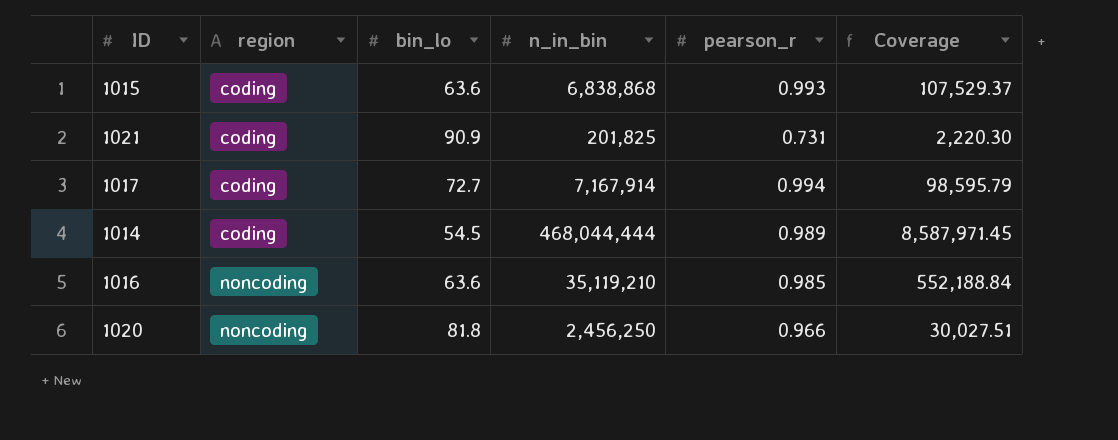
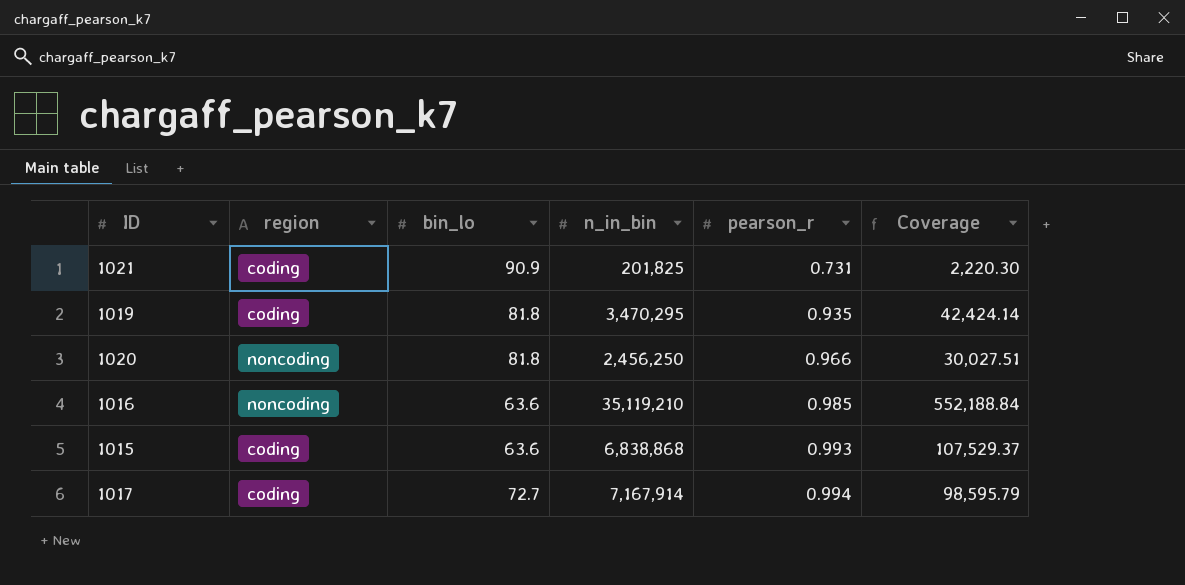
row order: region ascending -> pearson_r ascending
row 1014: coding | 54.5 | 468,044,444 | 0.989 | 8,587,971.45 -> none
row 1019: none -> coding | 81.8 | 3,470,295 | 0.935 | 42,424.14

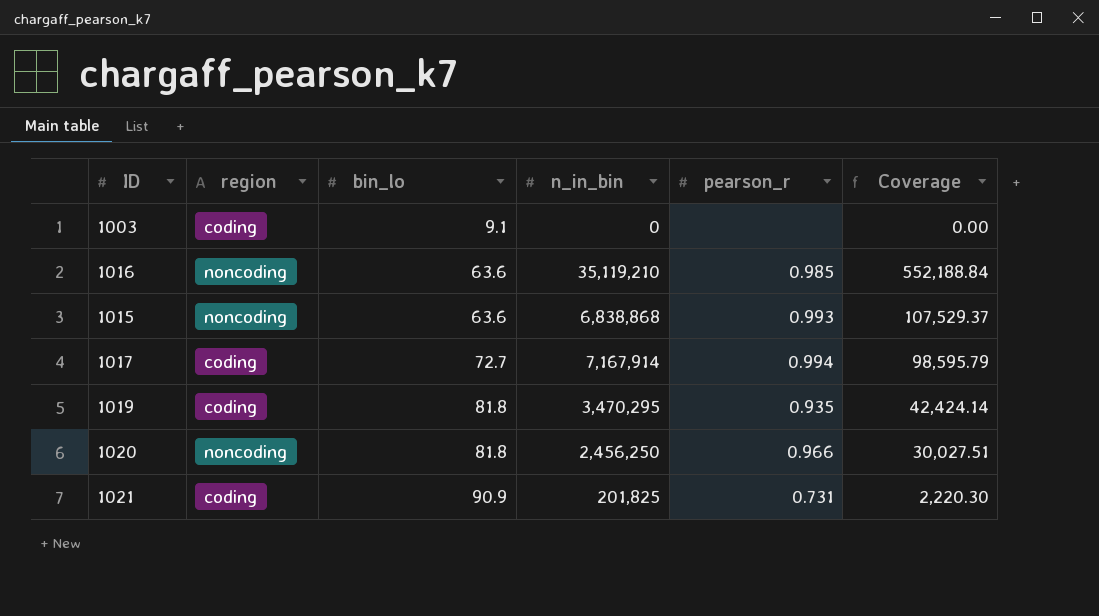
row order: pearson_r ascending -> bin_lo ascending
row 1003: none -> coding | 9.1 | 0 | none | 0.00
1015 | region: coding -> noncoding

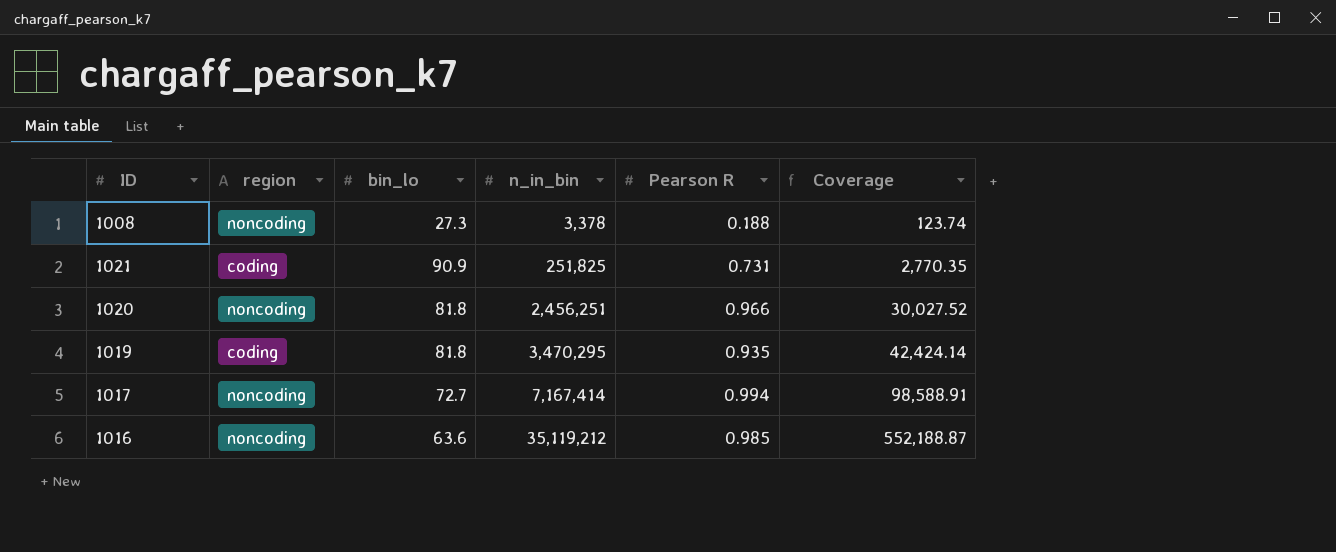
row order: bin_lo ascending -> n_in_bin ascending
column name: pearson_r -> Pearson R
row 1003: coding | 9.1 | 0 | none | 0.00 -> none
row 1015: noncoding | 63.6 | 6,838,868 | 0.993 | 107,529.37 -> none
row 1008: none -> noncoding | 27.3 | 3,378 | 0.188 | 123.74
1021 | n_in_bin: 201,825 -> 251,825
1021 | Coverage: 2,220.30 -> 2,770.35
1020 | n_in_bin: 2,456,250 -> 2,456,251
1020 | Coverage: 30,027.51 -> 30,027.52
1017 | region: coding -> noncoding
1017 | n_in_bin: 7,167,914 -> 7,167,414
1017 | Coverage: 98,595.79 -> 98,588.91
1016 | n_in_bin: 35,119,210 -> 35,119,212
1016 | Coverage: 552,188.84 -> 552,188.87

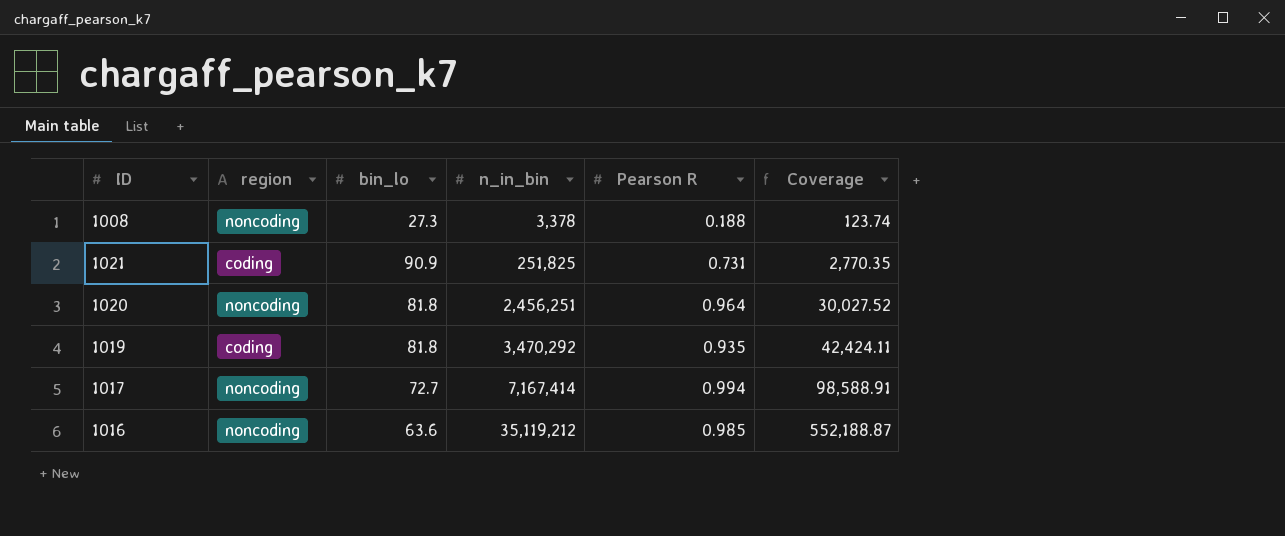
1020 | Pearson R: 0.966 -> 0.964
1019 | n_in_bin: 3,470,295 -> 3,470,292
1019 | Coverage: 42,424.14 -> 42,424.11

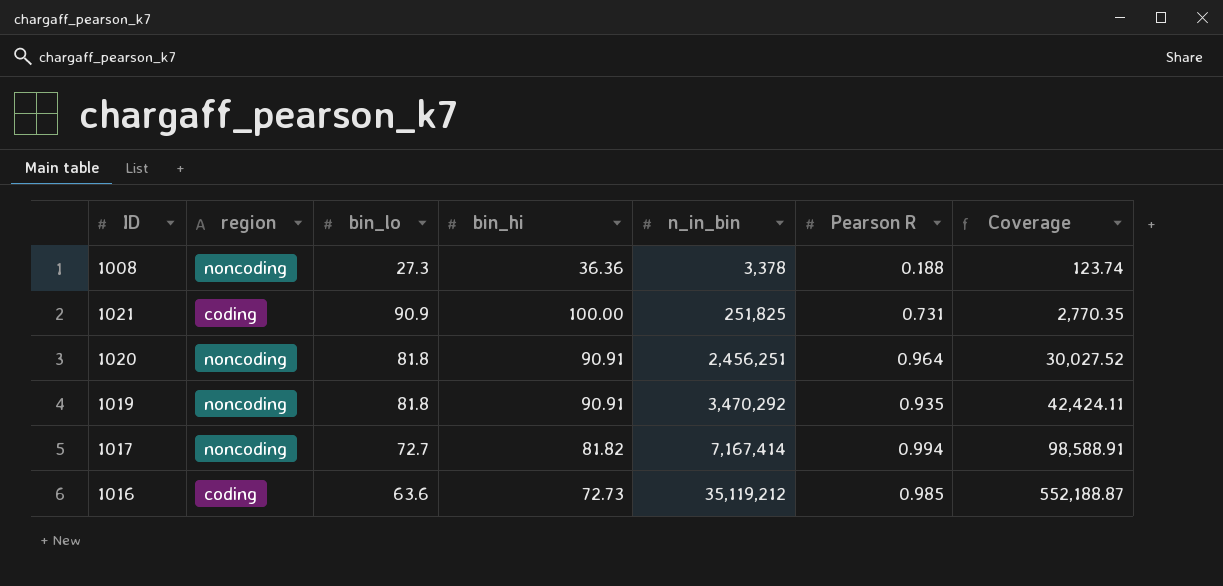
column bin_hi | position: none -> 4
1019 | region: coding -> noncoding
1016 | region: noncoding -> coding

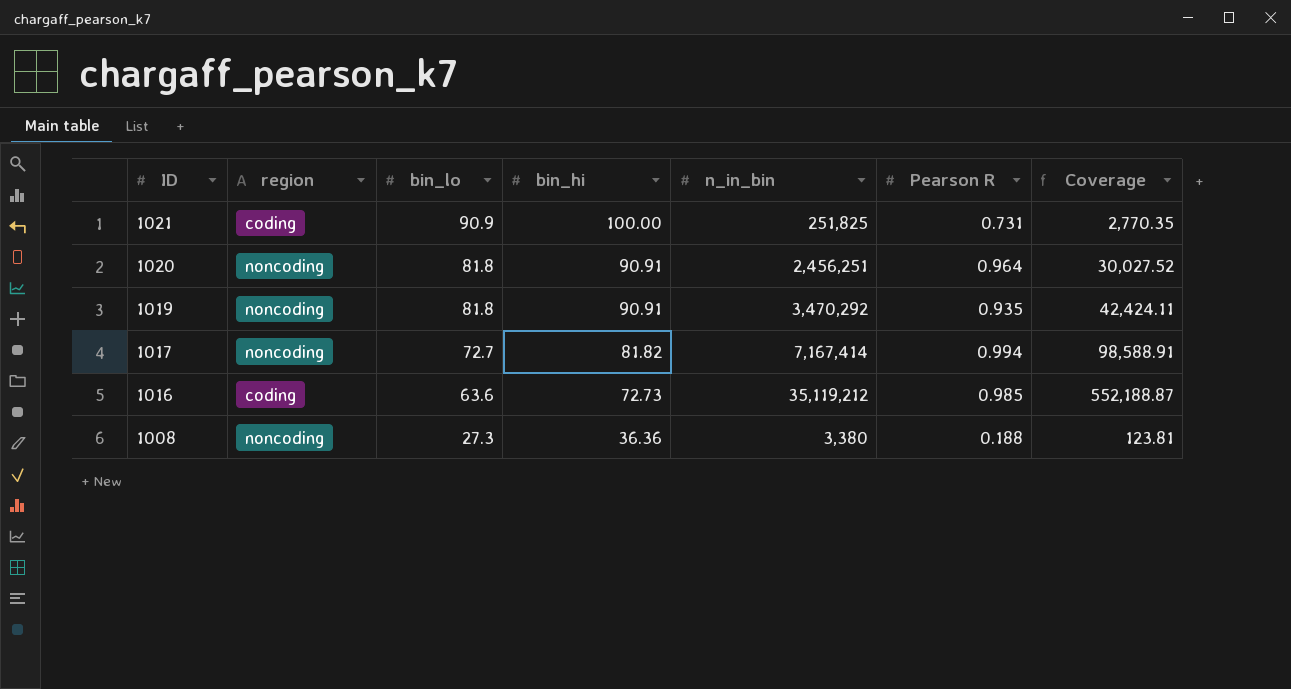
row order: n_in_bin ascending -> ID descending
1008 | n_in_bin: 3,378 -> 3,380
1008 | Coverage: 123.74 -> 123.81

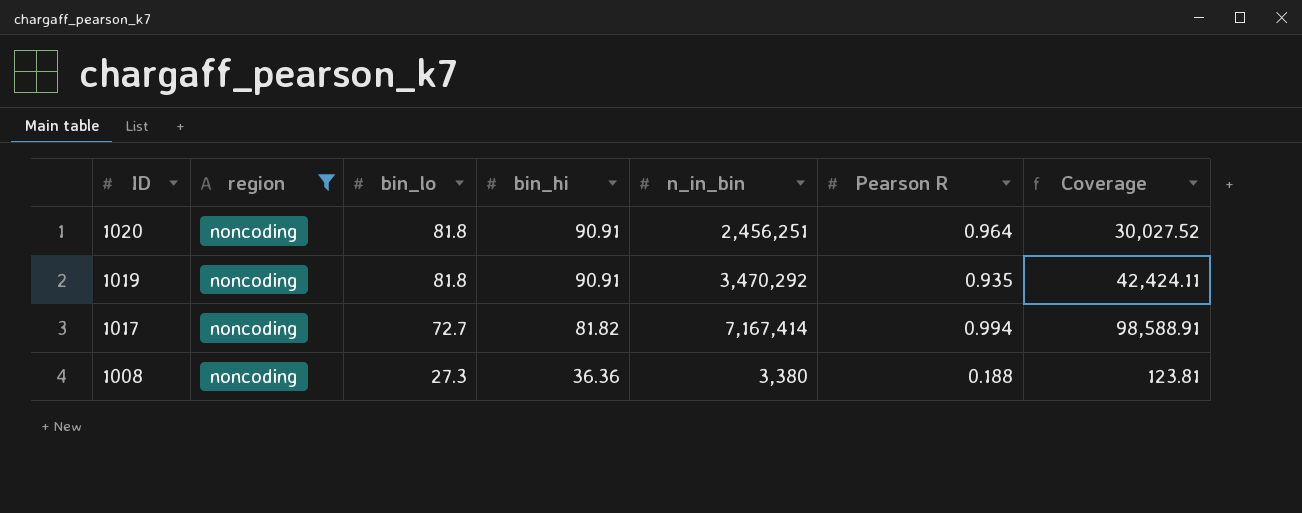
filter: none -> region = noncoding

